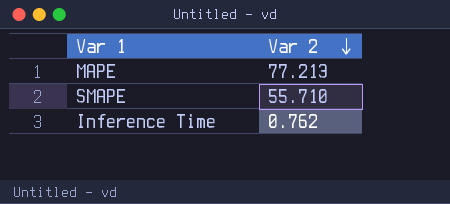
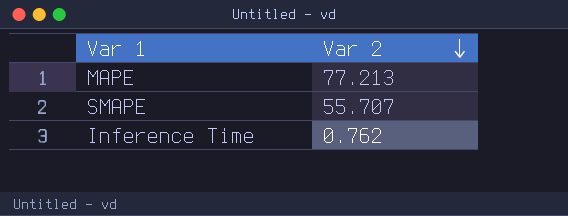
SMAPE | Var 2: 55.710 -> 55.707

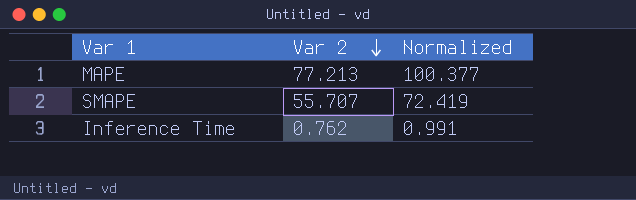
column Normalized | formula: none -> [Var 2] * 1.3

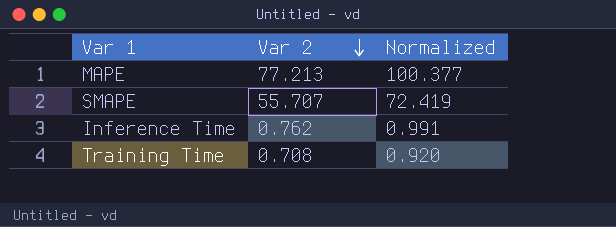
row Training Time: none -> 0.708 | 0.920

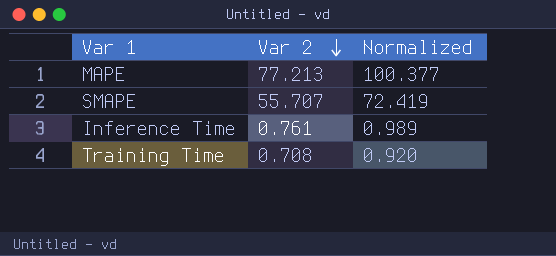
Inference Time | Var 2: 0.762 -> 0.761
Inference Time | Normalized: 0.991 -> 0.989

